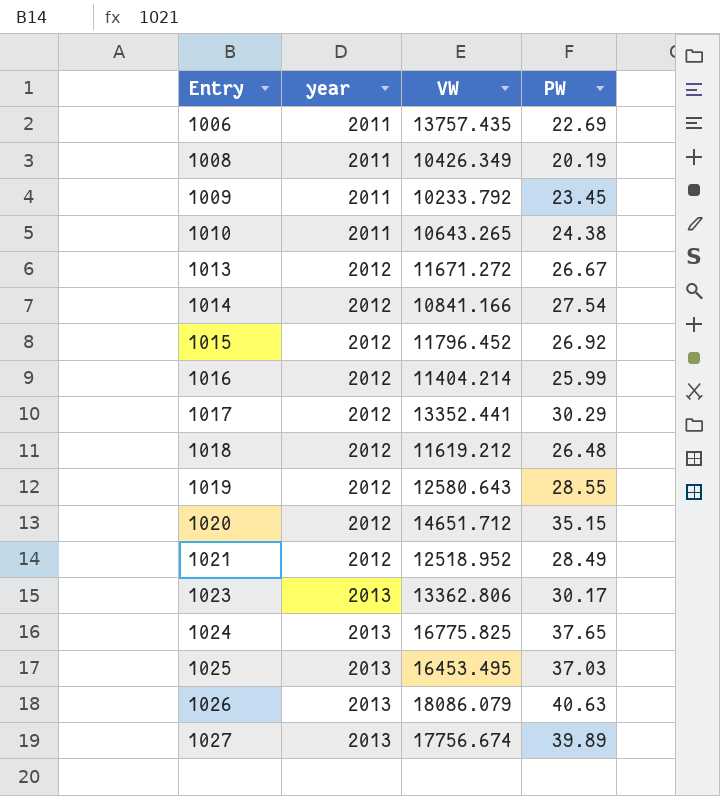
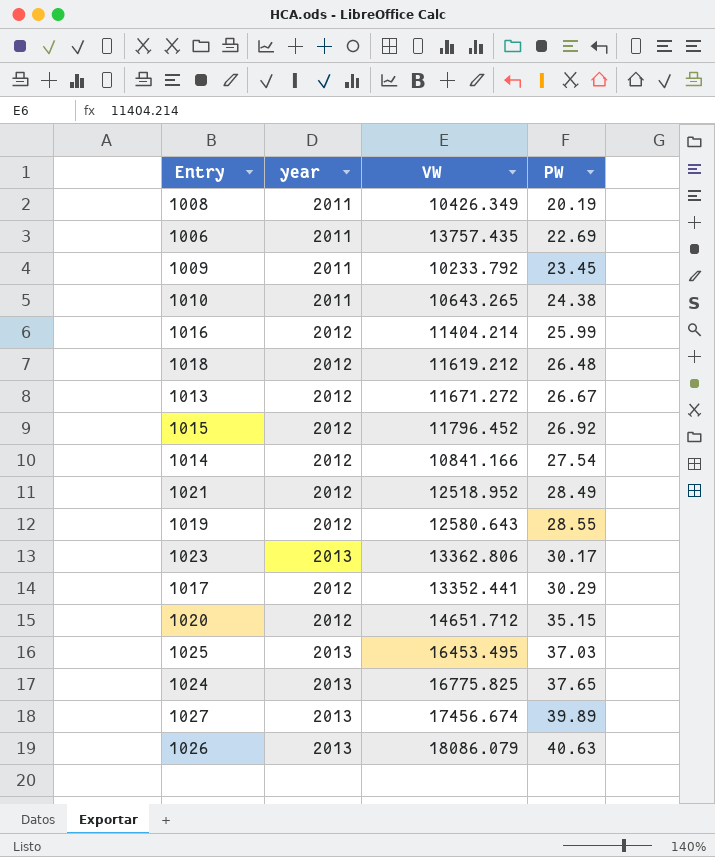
row order: Entry ascending -> PW ascending
1027 | VW: 17756.674 -> 17456.674

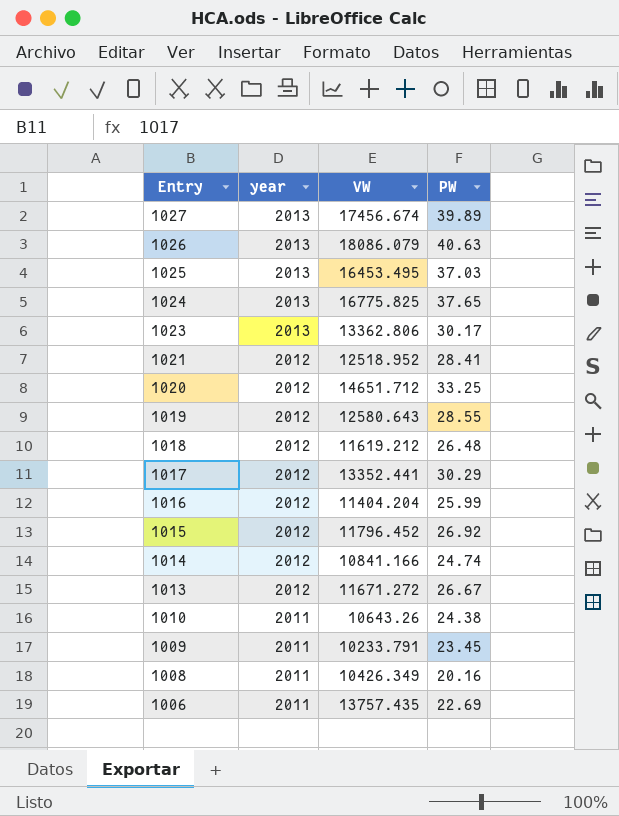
row order: PW ascending -> Entry descending
1021 | PW: 28.49 -> 28.41
1020 | PW: 35.15 -> 33.25
1016 | VW: 11404.214 -> 11404.204
1014 | PW: 27.54 -> 24.74
1010 | VW: 10643.265 -> 10643.26
1009 | VW: 10233.792 -> 10233.791
1008 | PW: 20.19 -> 20.16

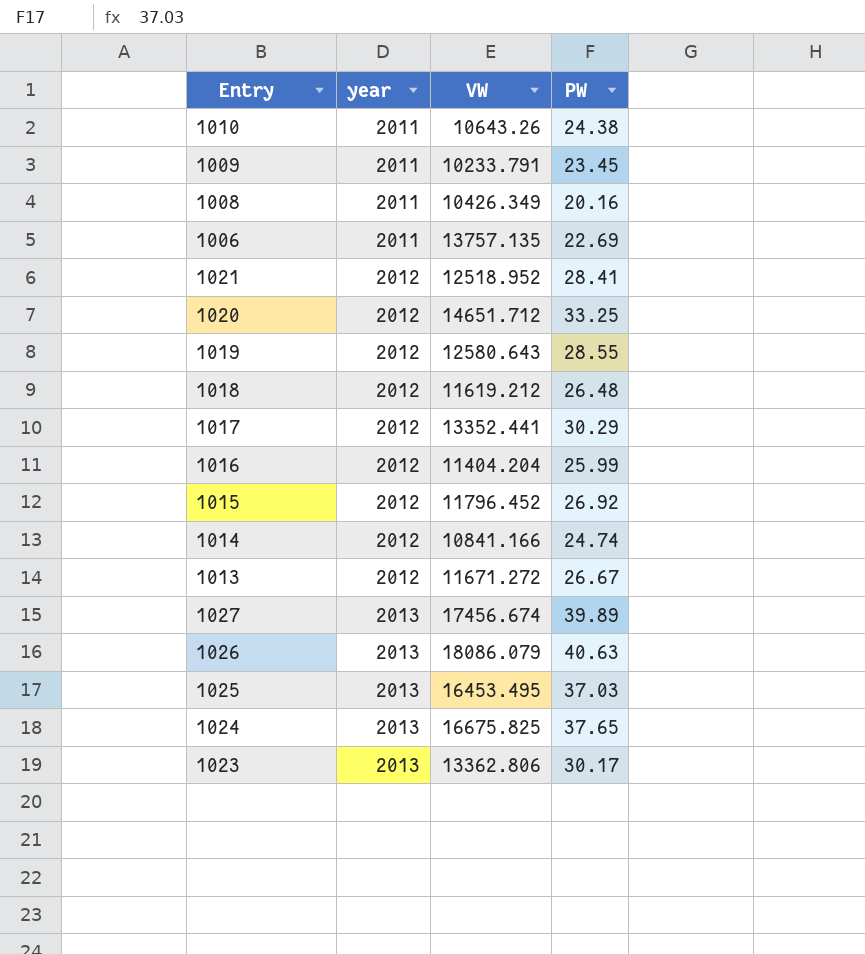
row order: Entry descending -> year ascending
1006 | VW: 13757.435 -> 13757.135
1024 | VW: 16775.825 -> 16675.825

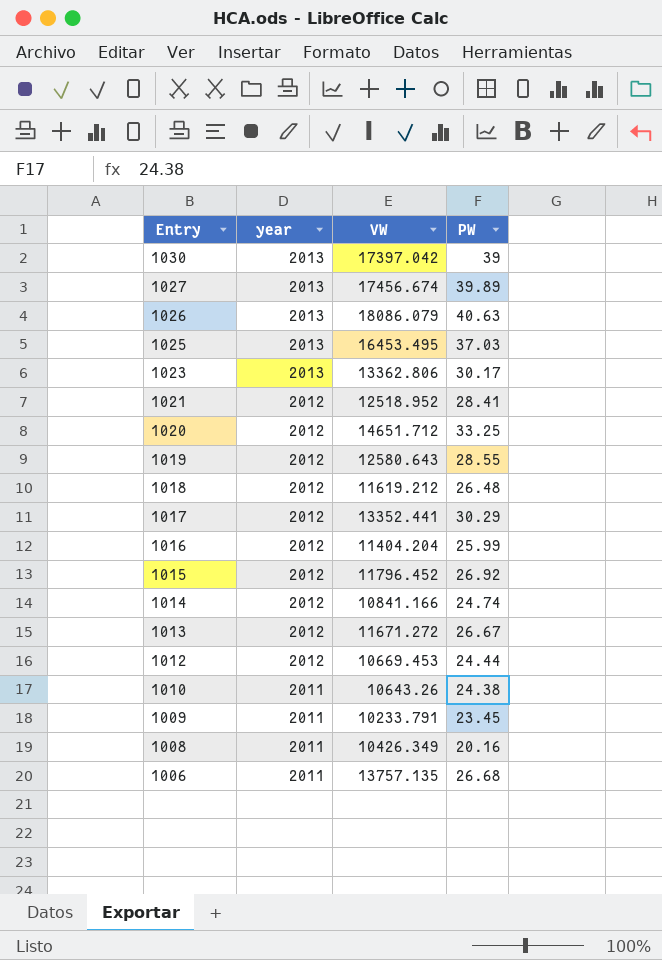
row order: year ascending -> Entry descending
row 1024: 2013 | 16675.825 | 37.65 -> none
row 1030: none -> 2013 | 17397.042 | 39
row 1012: none -> 2012 | 10669.453 | 24.44
1006 | PW: 22.69 -> 26.68

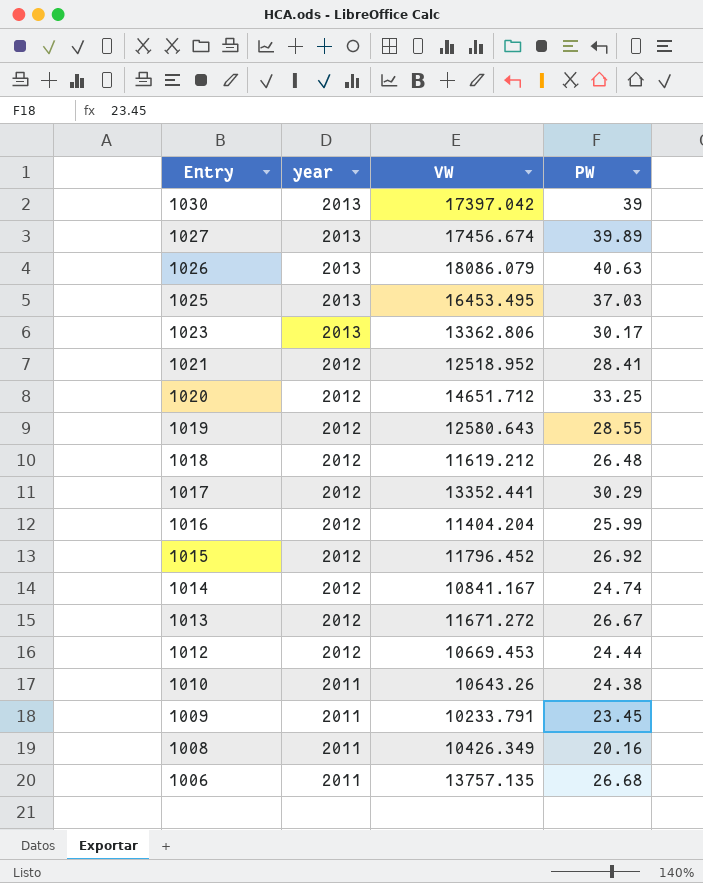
1014 | VW: 10841.166 -> 10841.167

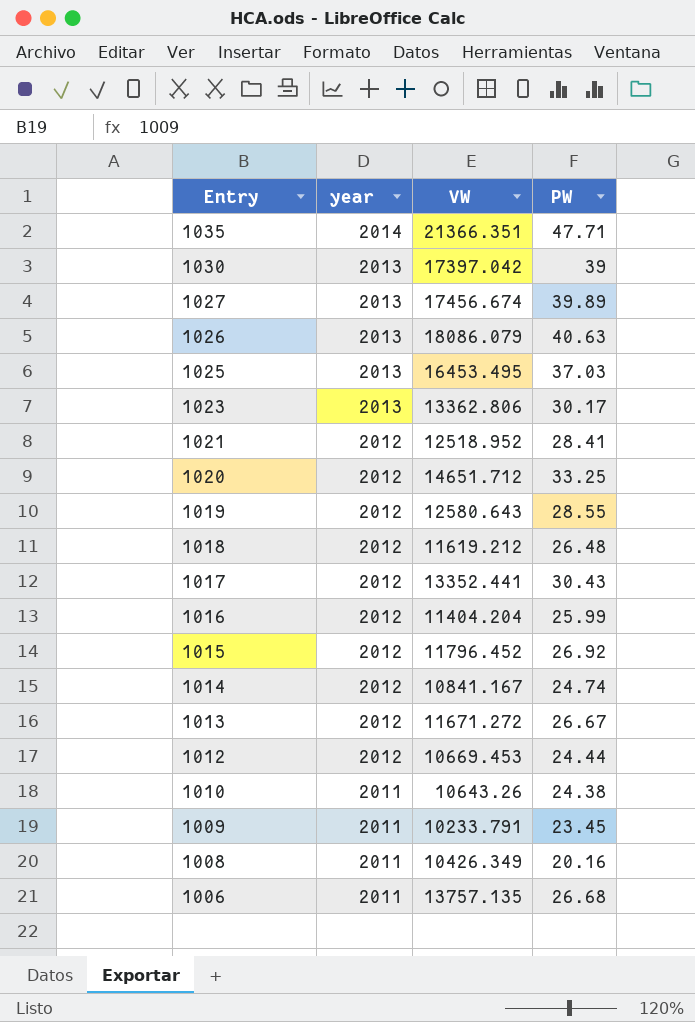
row 1035: none -> 2014 | 21366.351 | 47.71
1017 | PW: 30.29 -> 30.43

